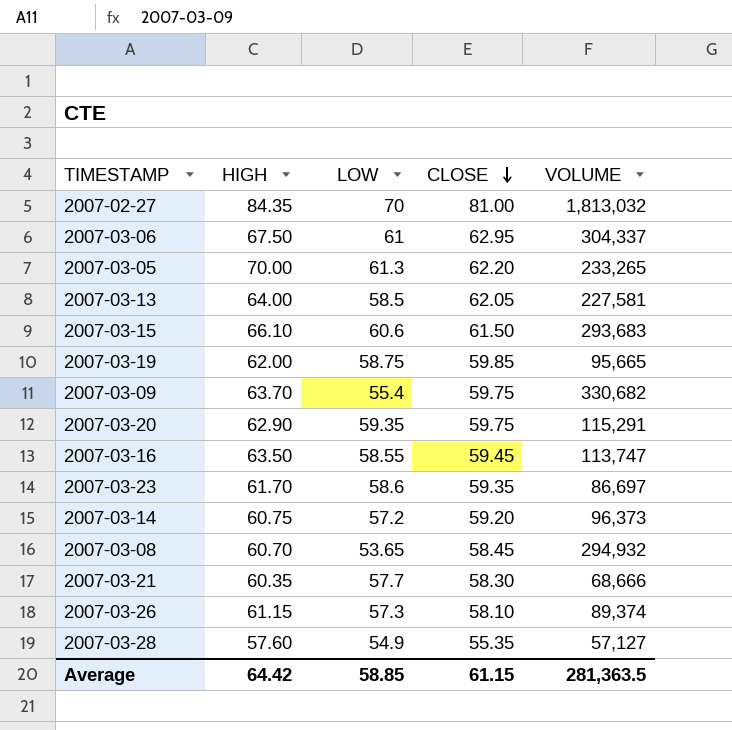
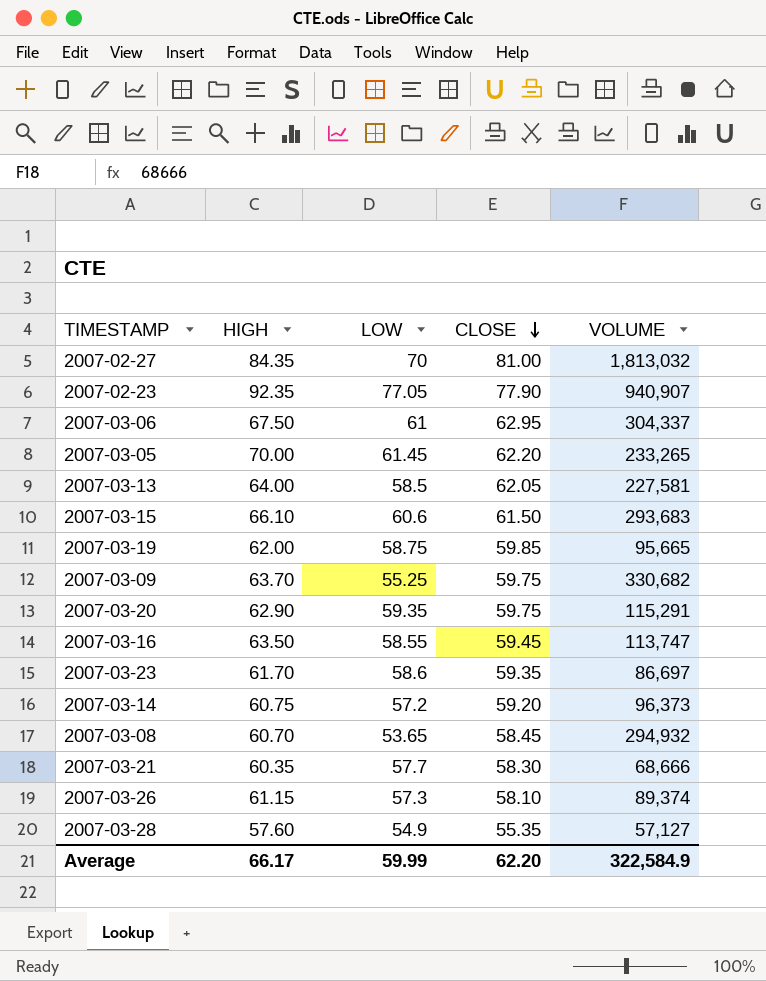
row 2007-02-23: none -> 92.35 | 77.05 | 77.90 | 940,907
2007-03-05 | LOW: 61.3 -> 61.45
2007-03-09 | LOW: 55.4 -> 55.25
Average | HIGH: 64.42 -> 66.17
Average | LOW: 58.85 -> 59.99
Average | CLOSE: 61.15 -> 62.20
Average | VOLUME: 281,363.5 -> 322,584.9

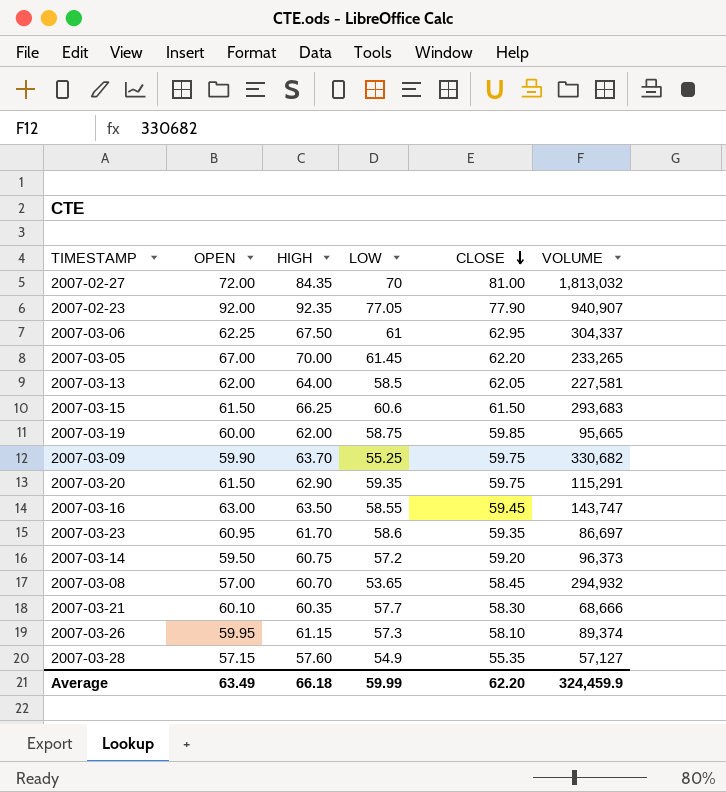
column OPEN | position: none -> 2
2007-03-15 | HIGH: 66.10 -> 66.25
2007-03-16 | VOLUME: 113,747 -> 143,747
Average | HIGH: 66.17 -> 66.18
Average | VOLUME: 322,584.9 -> 324,459.9

